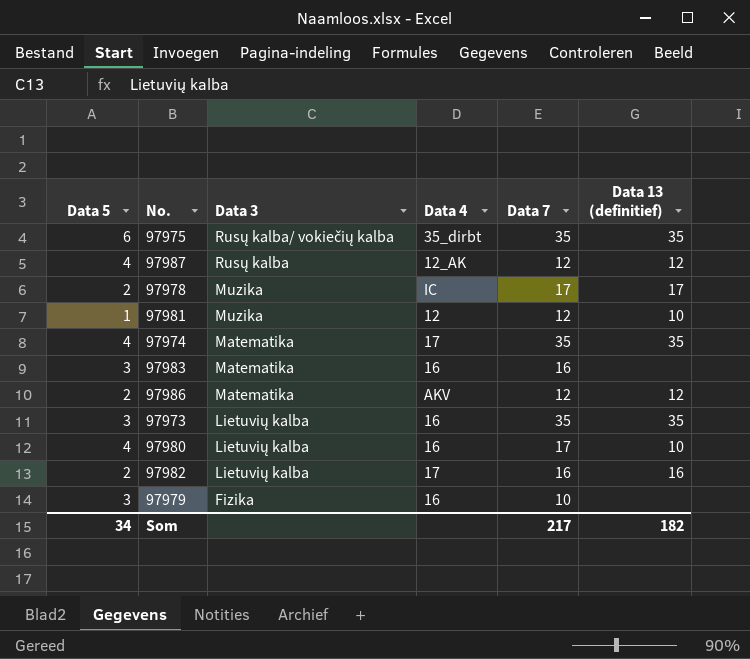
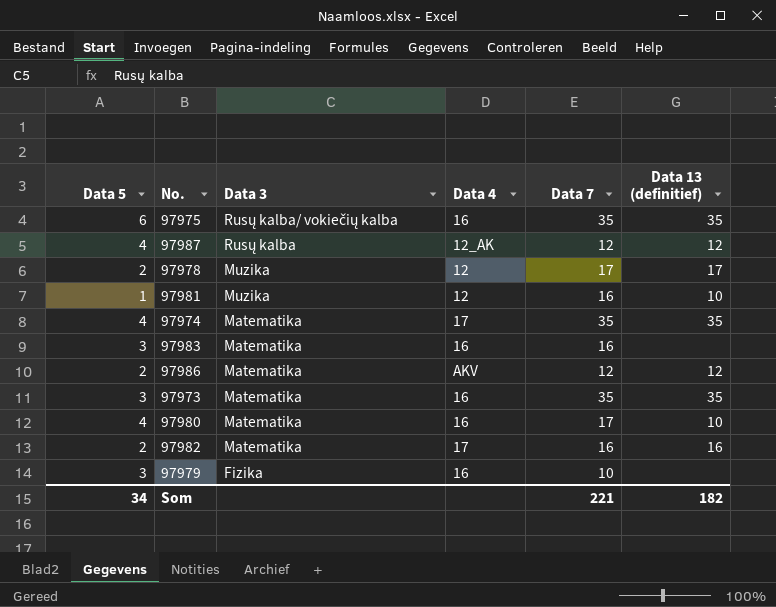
97975 | Data 4: 35_dirbt -> 16
97978 | Data 4: IC -> 12
97981 | Data 7: 12 -> 16
97973 | Data 3: Lietuvių kalba -> Matematika
97980 | Data 3: Lietuvių kalba -> Matematika
97982 | Data 3: Lietuvių kalba -> Matematika
Som | Data 7: 217 -> 221

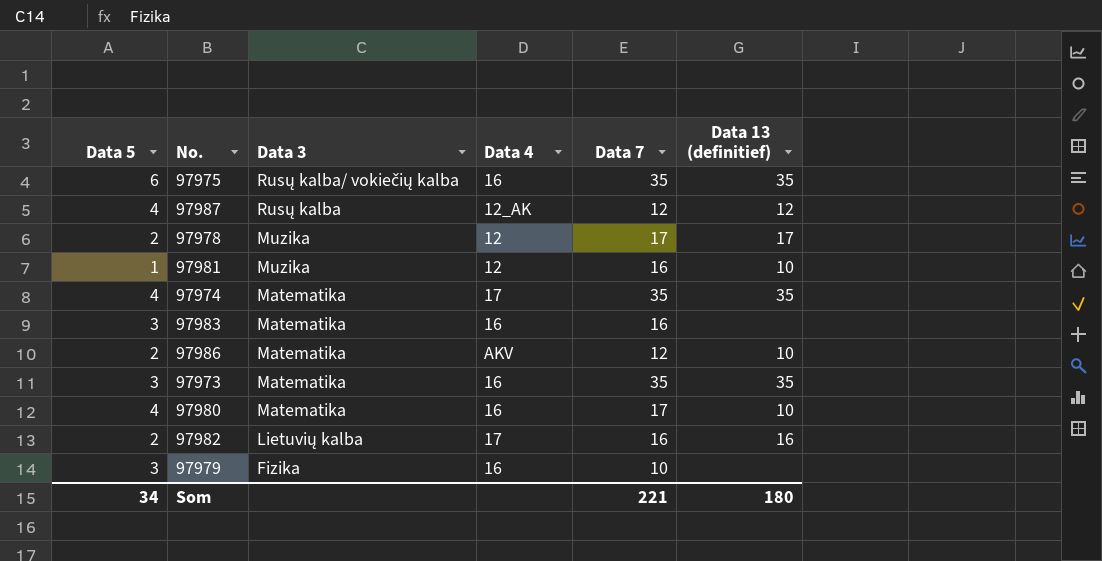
97986 | Data 13 (definitief): 12 -> 10
97982 | Data 3: Matematika -> Lietuvių kalba
Som | Data 13 (definitief): 182 -> 180

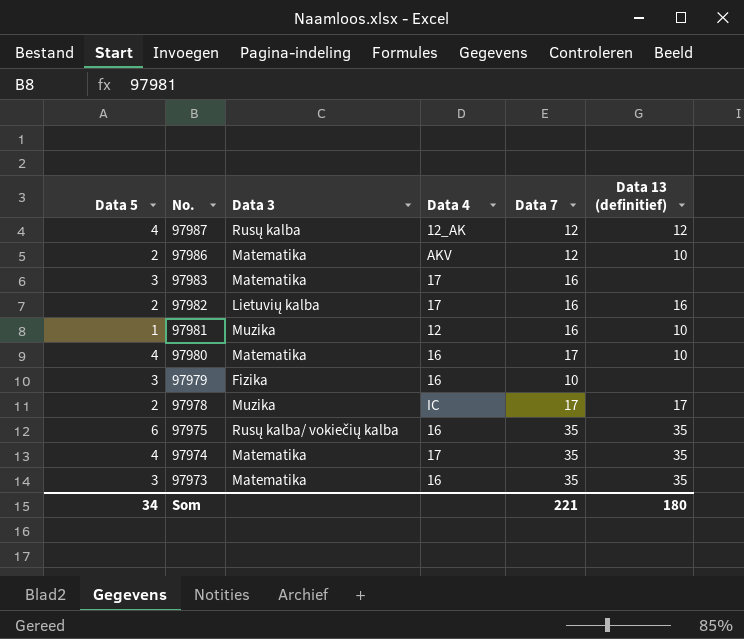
row order: Data 3 descending -> No. descending
97983 | Data 4: 16 -> 17
97978 | Data 4: 12 -> IC

